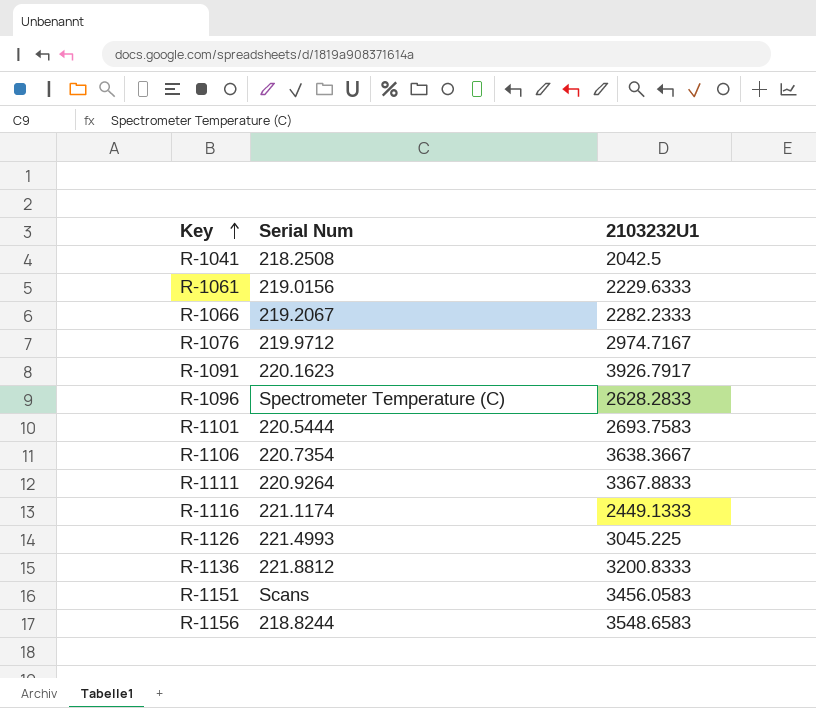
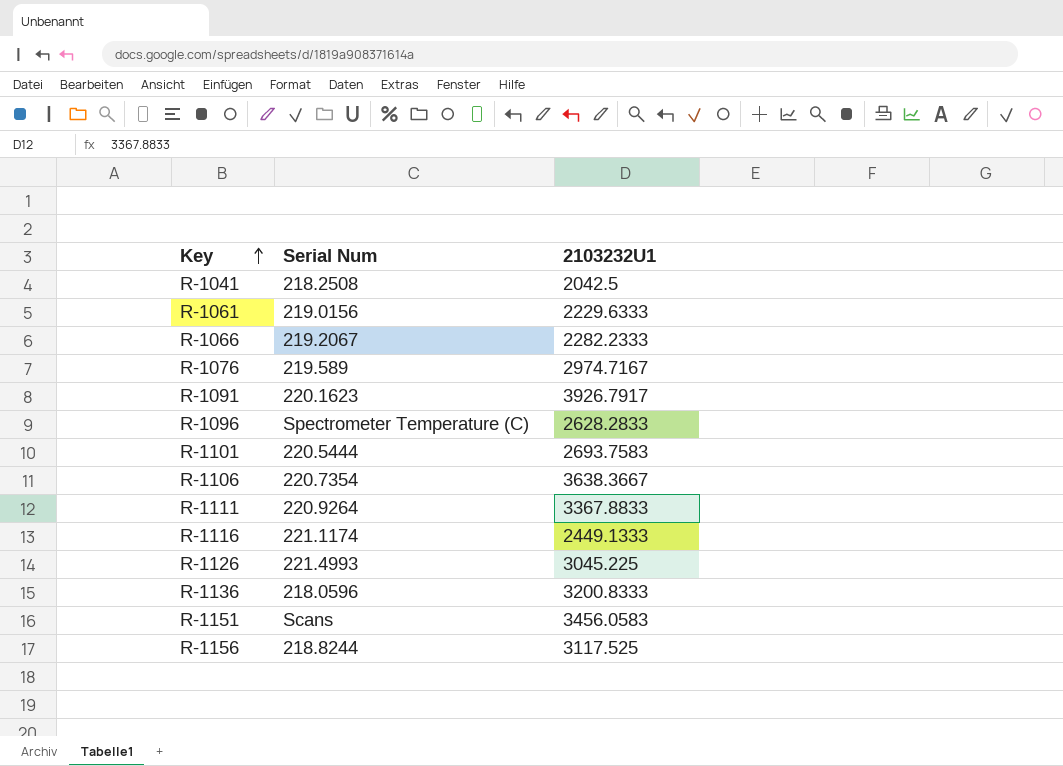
R-1076 | Serial Num: 219.9712 -> 219.589
R-1136 | Serial Num: 221.8812 -> 218.0596
R-1156 | 2103232U1: 3548.6583 -> 3117.525

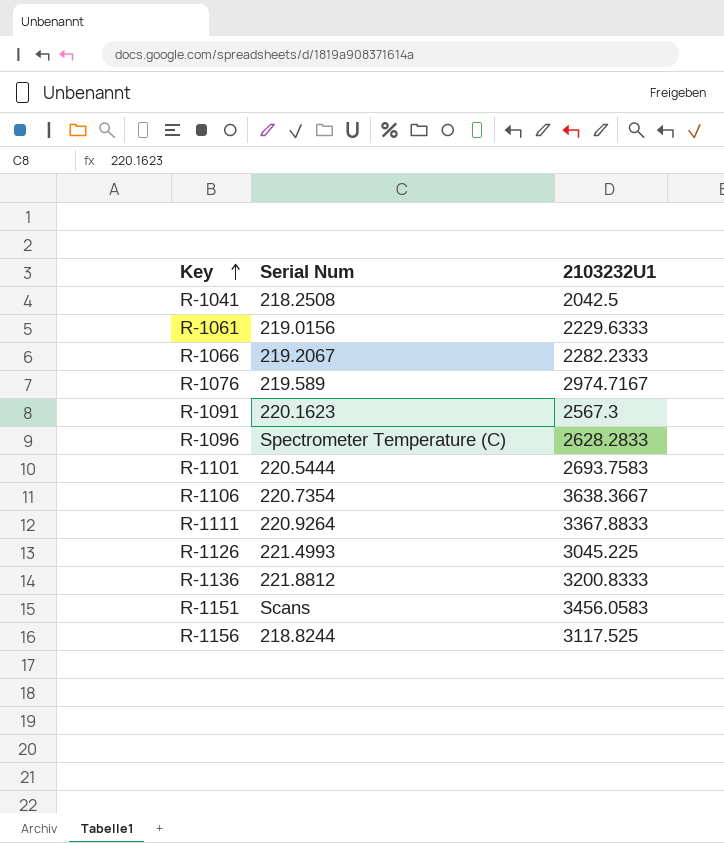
row R-1116: 221.1174 | 2449.1333 -> none
R-1091 | 2103232U1: 3926.7917 -> 2567.3
R-1136 | Serial Num: 218.0596 -> 221.8812

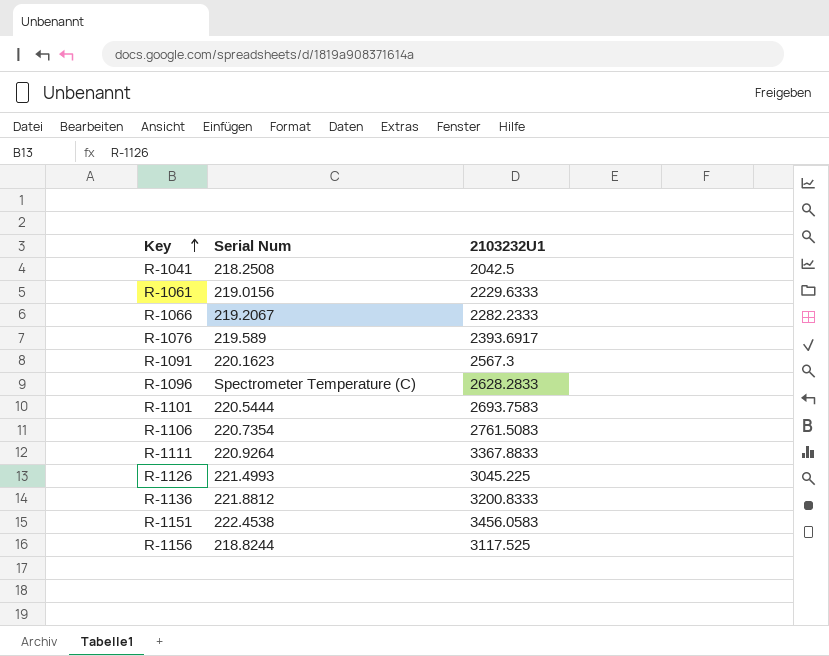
R-1076 | 2103232U1: 2974.7167 -> 2393.6917
R-1106 | 2103232U1: 3638.3667 -> 2761.5083
R-1151 | Serial Num: Scans -> 222.4538

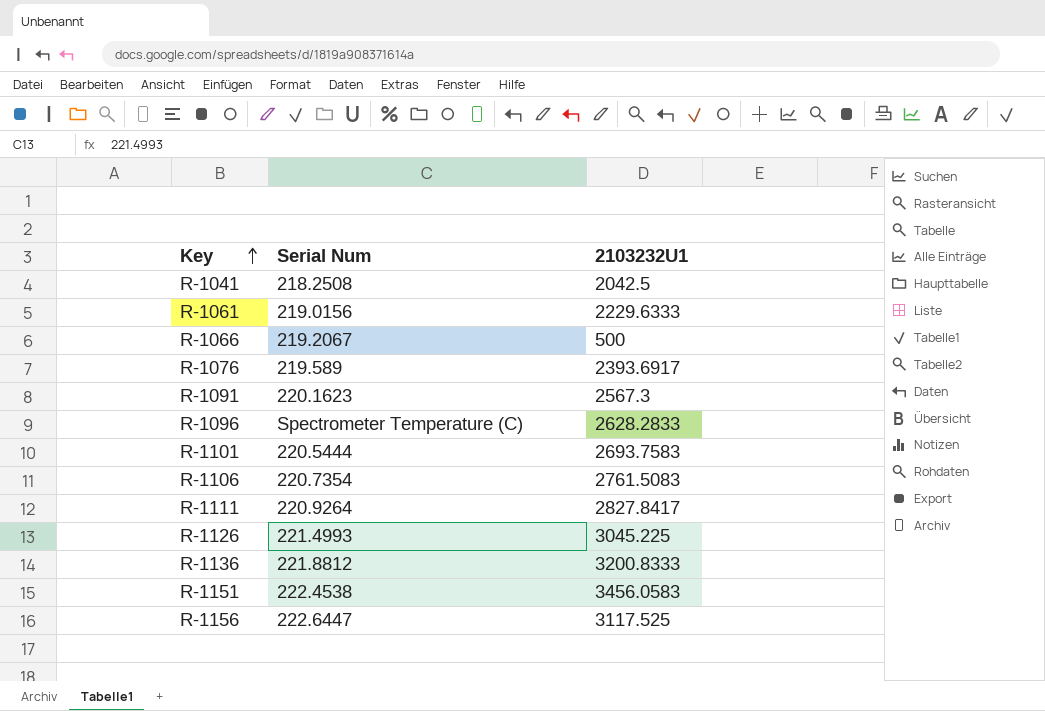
R-1066 | 2103232U1: 2282.2333 -> 500
R-1111 | 2103232U1: 3367.8833 -> 2827.8417
R-1156 | Serial Num: 218.8244 -> 222.6447

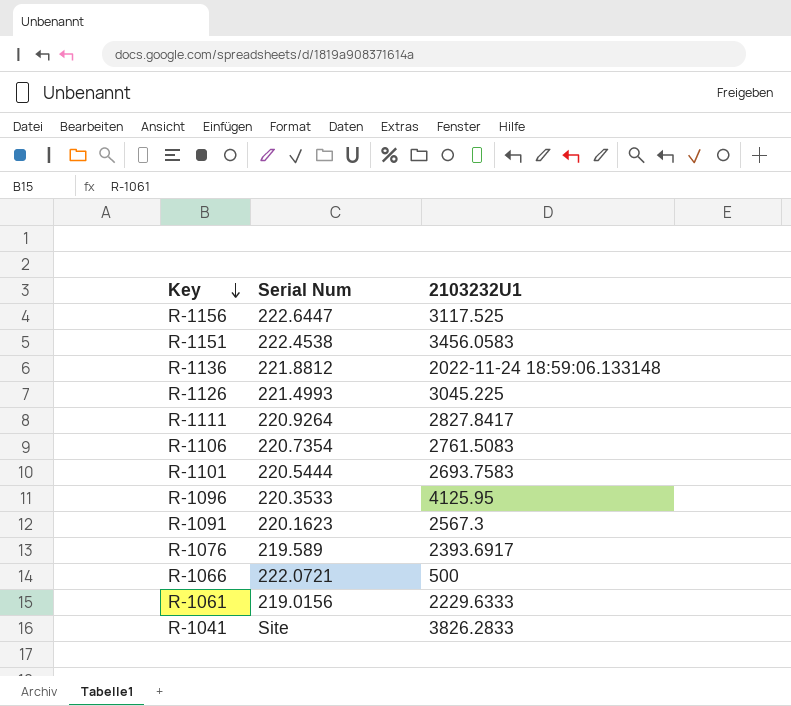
row order: Key ascending -> Key descending
R-1136 | 2103232U1: 3200.8333 -> 2022-11-24 18:59:06.133148
R-1096 | Serial Num: Spectrometer Temperature (C) -> 220.3533
R-1096 | 2103232U1: 2628.2833 -> 4125.95
R-1066 | Serial Num: 219.2067 -> 222.0721
R-1041 | Serial Num: 218.2508 -> Site
R-1041 | 2103232U1: 2042.5 -> 3826.2833

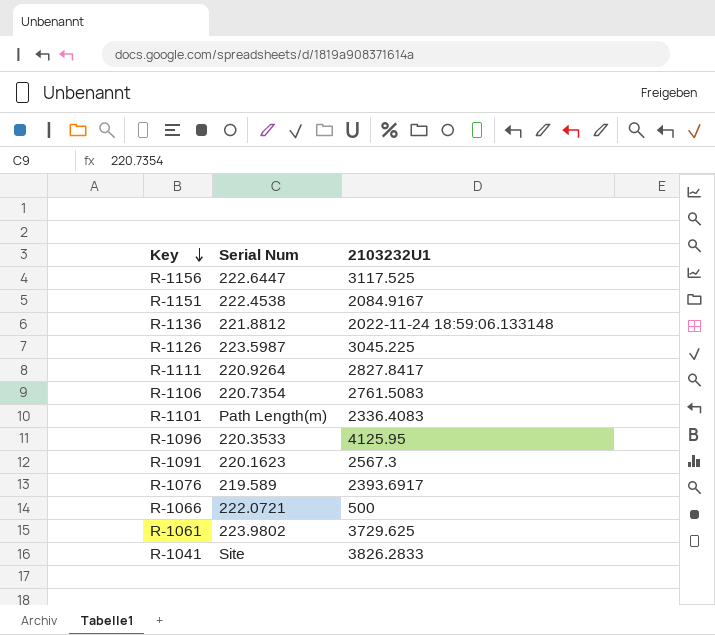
R-1151 | 2103232U1: 3456.0583 -> 2084.9167
R-1126 | Serial Num: 221.4993 -> 223.5987
R-1101 | Serial Num: 220.5444 -> Path Length(m)
R-1101 | 2103232U1: 2693.7583 -> 2336.4083
R-1061 | Serial Num: 219.0156 -> 223.9802
R-1061 | 2103232U1: 2229.6333 -> 3729.625

